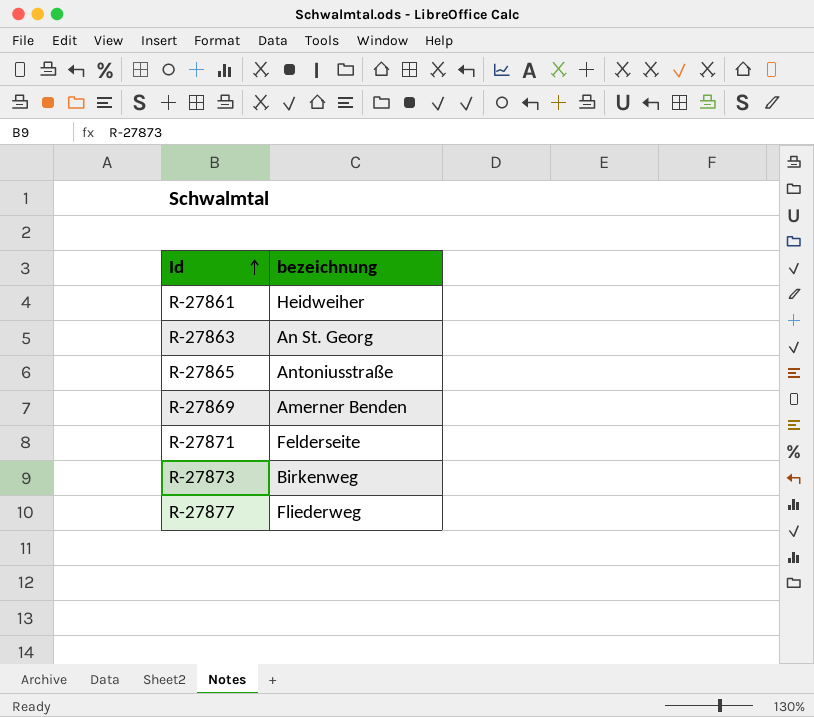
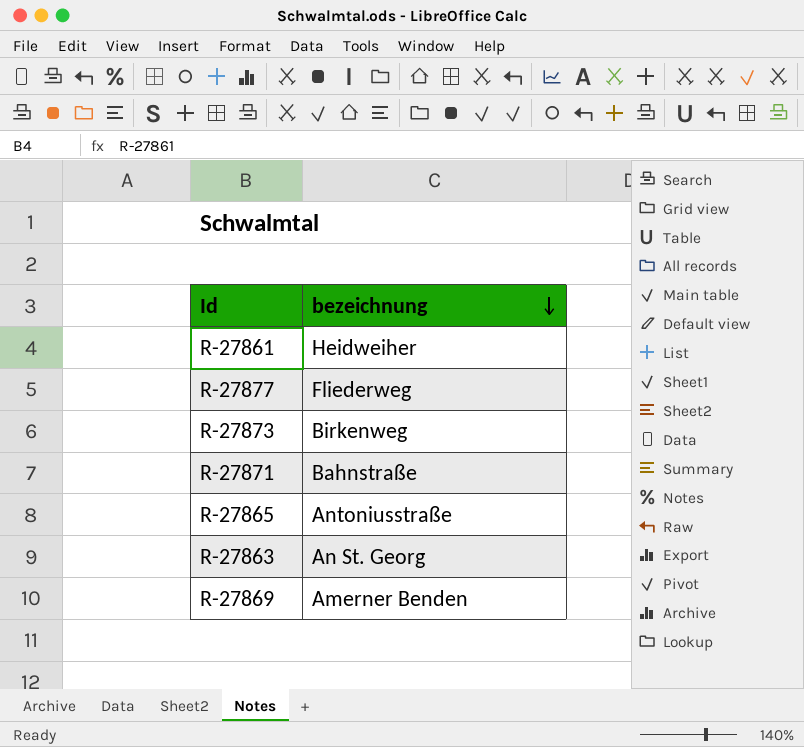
row order: Id ascending -> bezeichnung descending
R-27871 | bezeichnung: Felderseite -> Bahnstraße

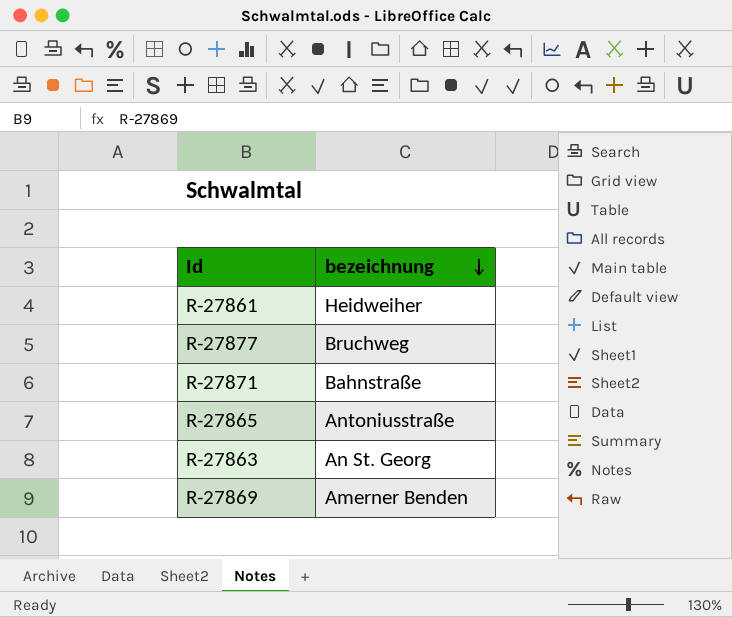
row R-27873: Birkenweg -> none
R-27877 | bezeichnung: Fliederweg -> Bruchweg

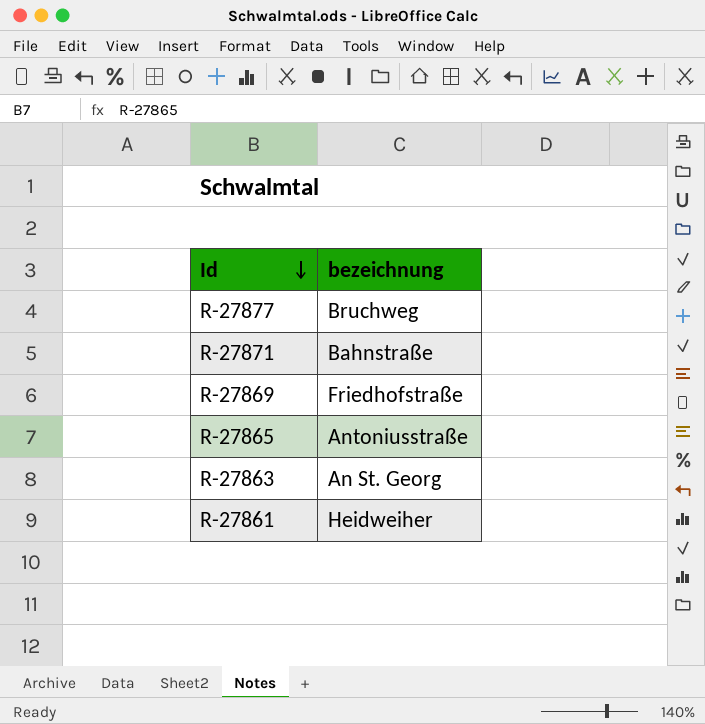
row order: bezeichnung descending -> Id descending
R-27869 | bezeichnung: Amerner Benden -> Friedhofstraße

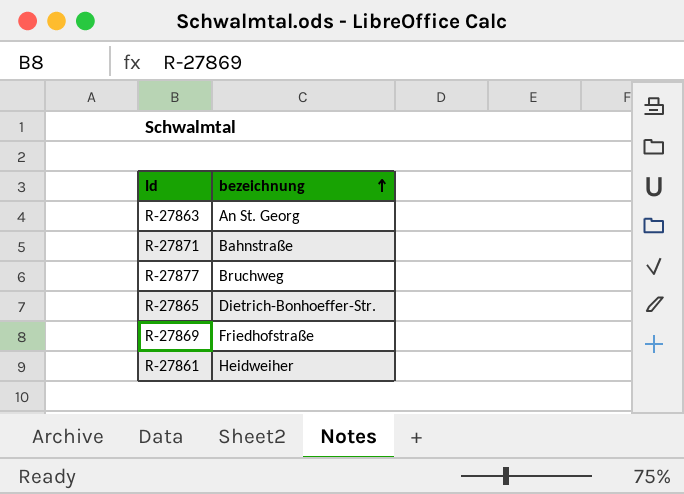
row order: Id descending -> bezeichnung ascending
R-27865 | bezeichnung: Antoniusstraße -> Dietrich-Bonhoeffer-Str.

